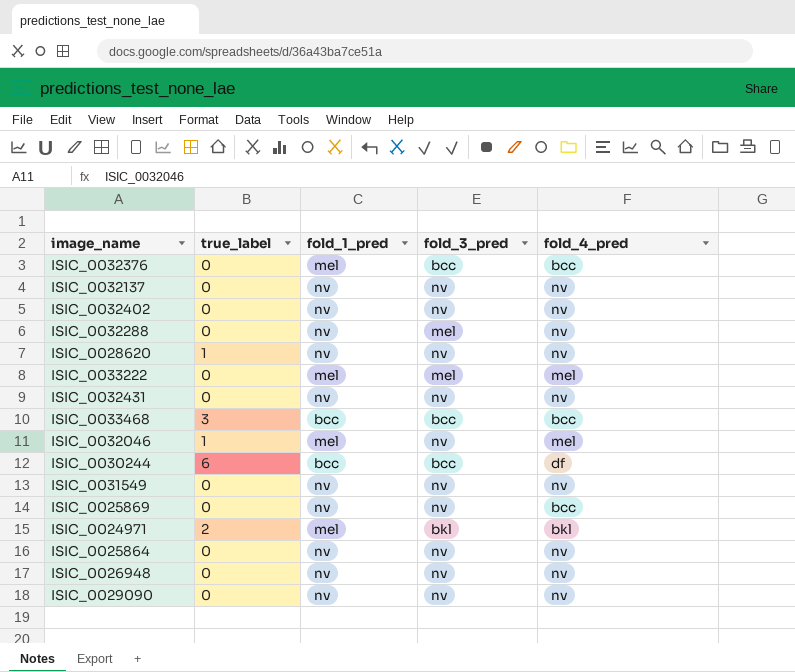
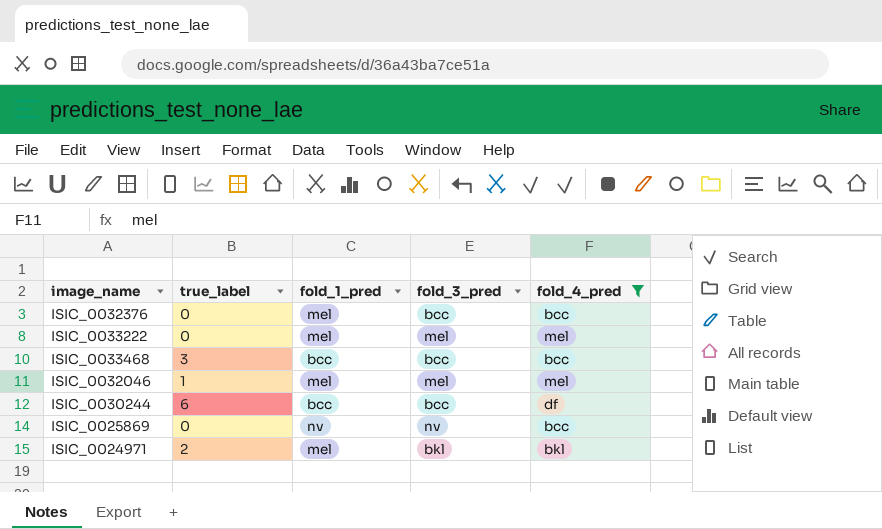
filter: none -> fold_4_pred != nv
ISIC_0032046 | fold_3_pred: nv -> mel

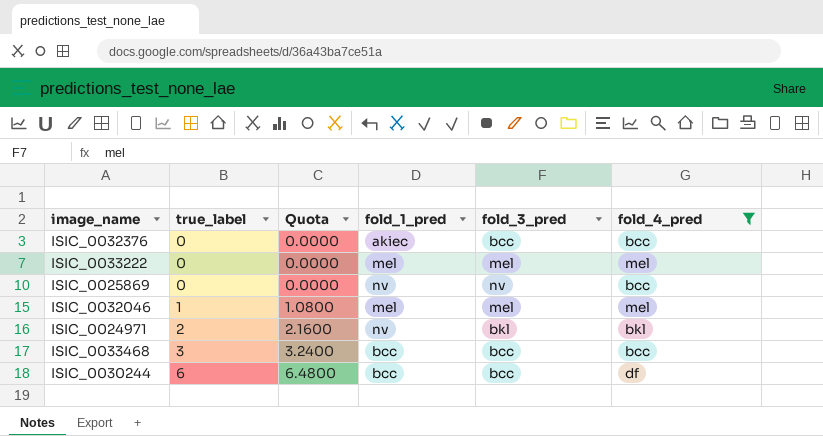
row order: none -> true_label ascending
column Quota | formula: none -> [true_label] * 1.08
ISIC_0032376 | fold_1_pred: mel -> akiec
ISIC_0024971 | fold_1_pred: mel -> nv

